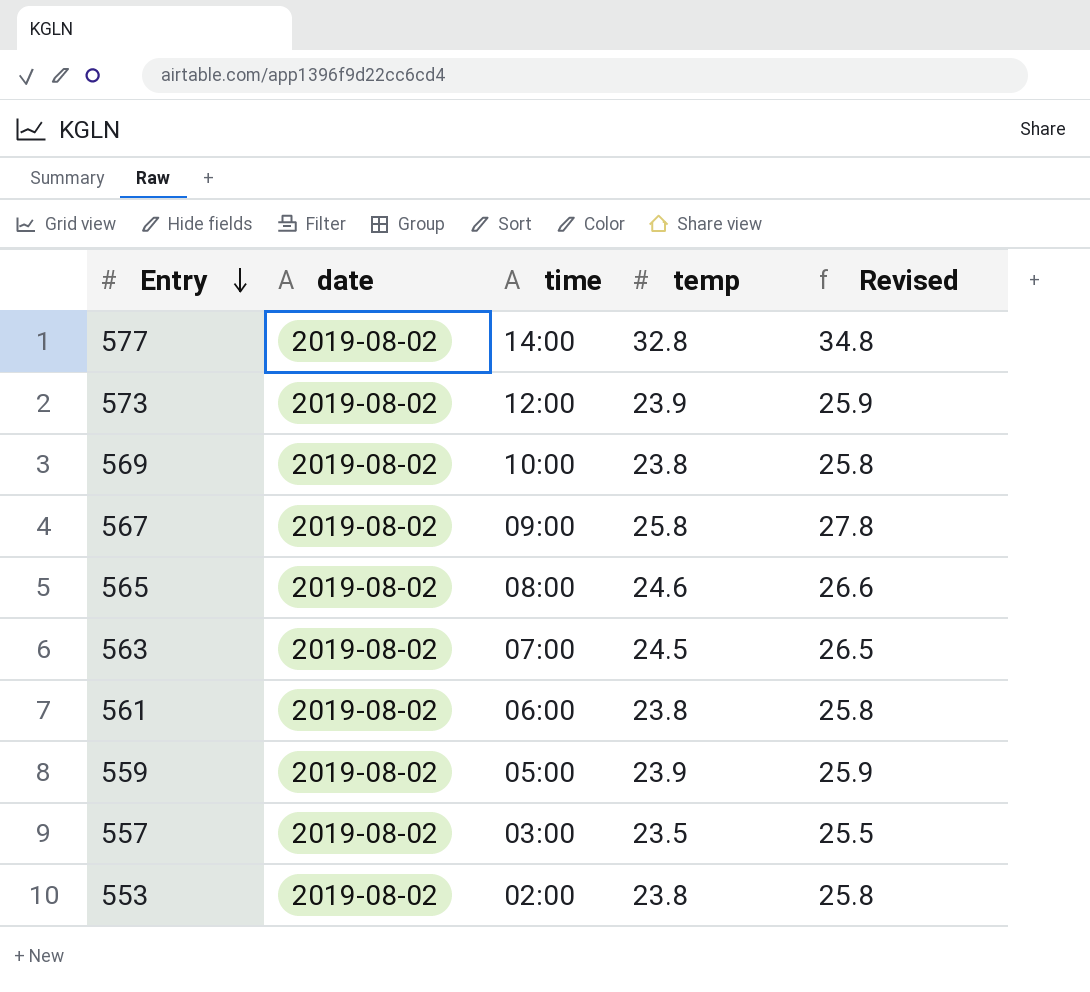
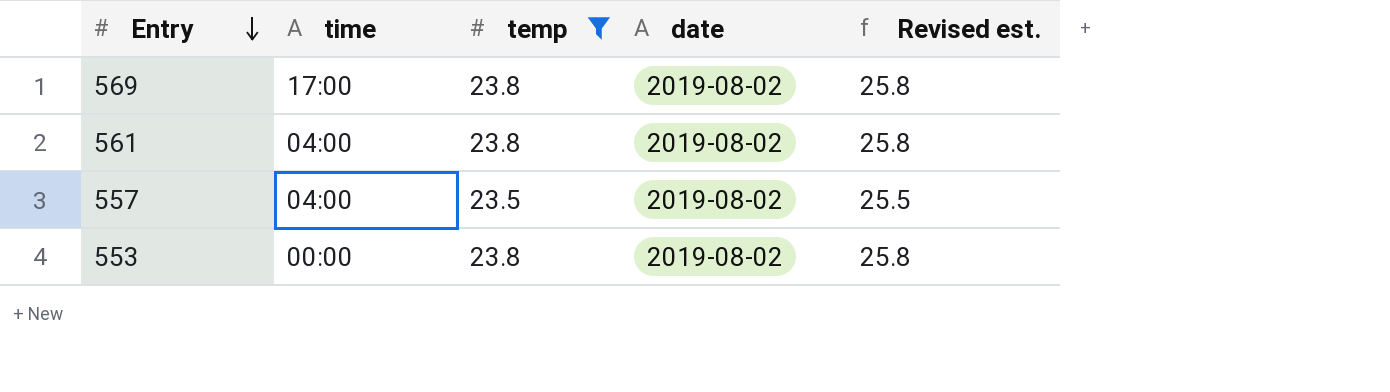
filter: none -> temp <= 23.8
column date | position: 2 -> 4
column name: Revised -> Revised est.
569 | time: 10:00 -> 17:00
561 | time: 06:00 -> 04:00
557 | time: 03:00 -> 04:00
553 | time: 02:00 -> 00:00

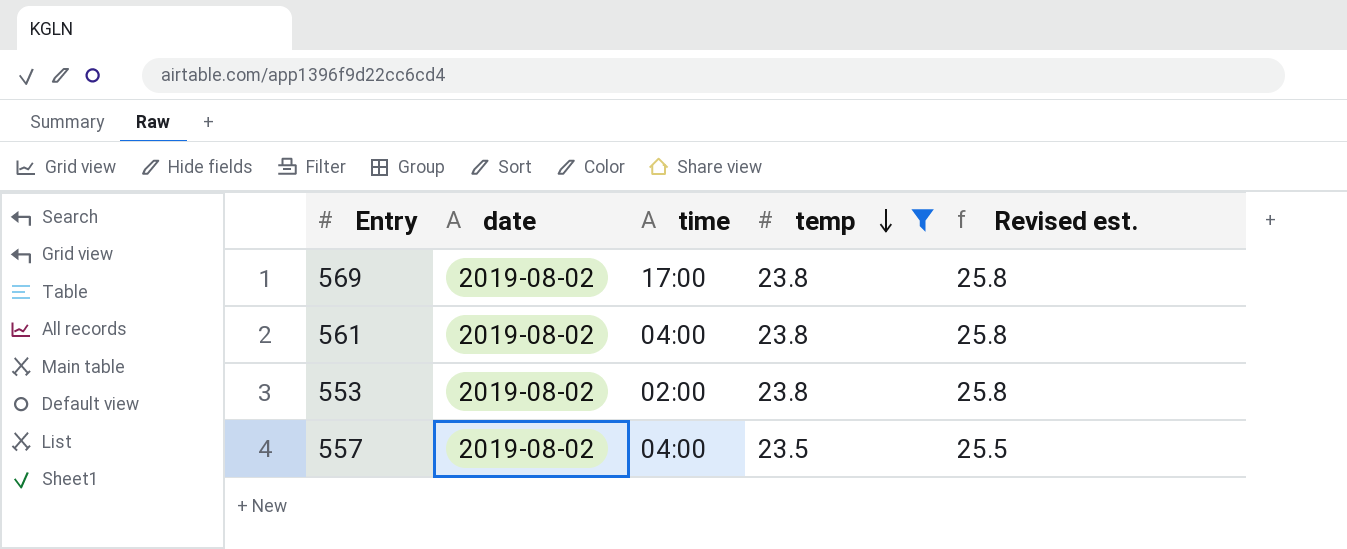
row order: Entry descending -> temp descending
column date | position: 4 -> 2
553 | time: 00:00 -> 02:00

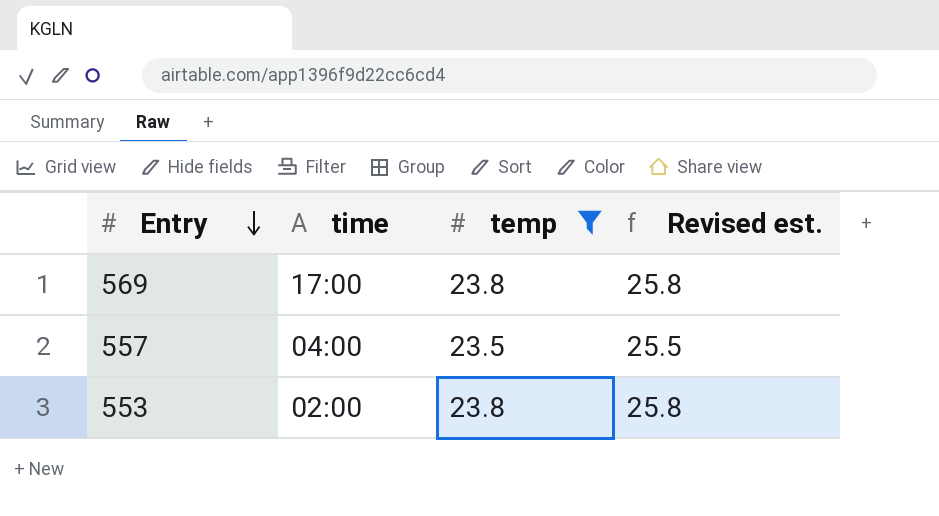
row order: temp descending -> Entry descending
column date | position: 2 -> none
row 561: 2019-08-02 | 04:00 | 23.8 | 25.8 -> none

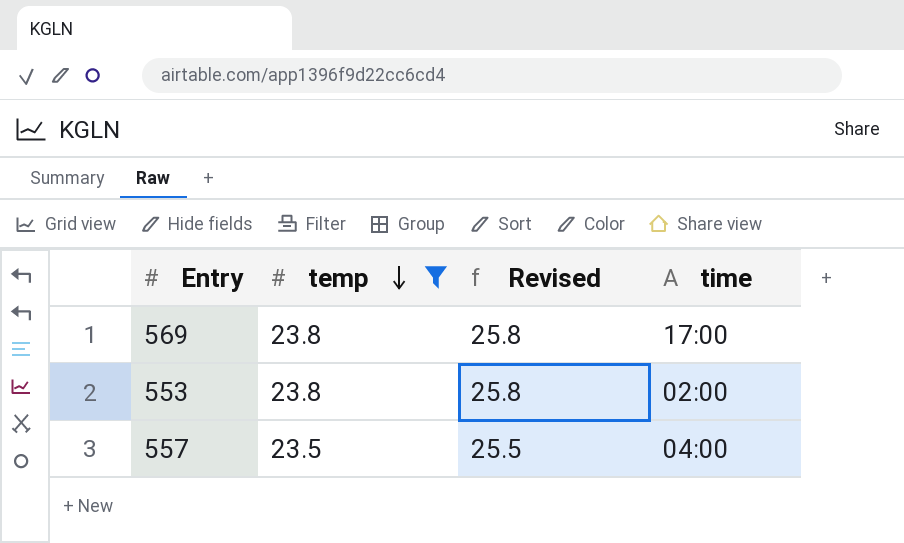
row order: Entry descending -> temp descending
column name: Revised est. -> Revised
column time | position: 2 -> 4

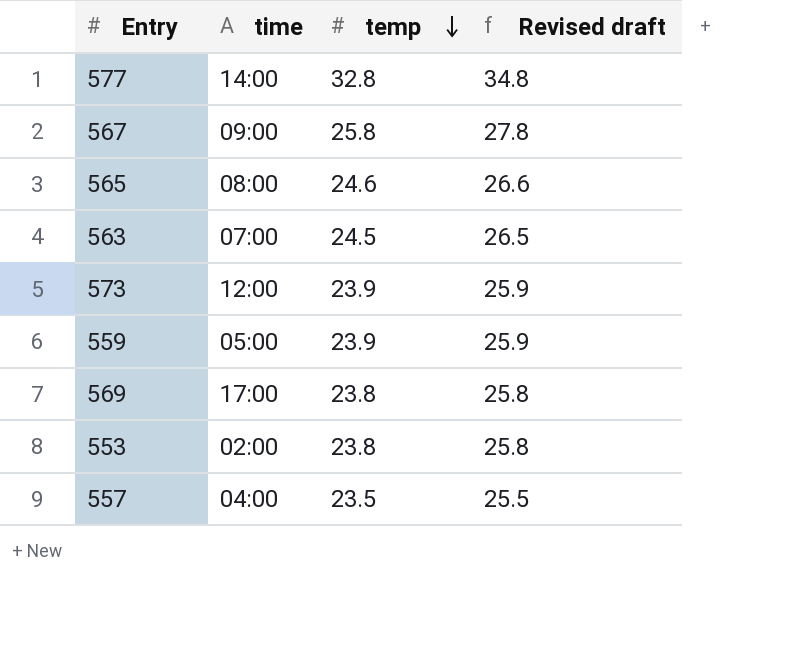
filter: temp <= 23.8 -> none
column time | position: 4 -> 2
column name: Revised -> Revised draft

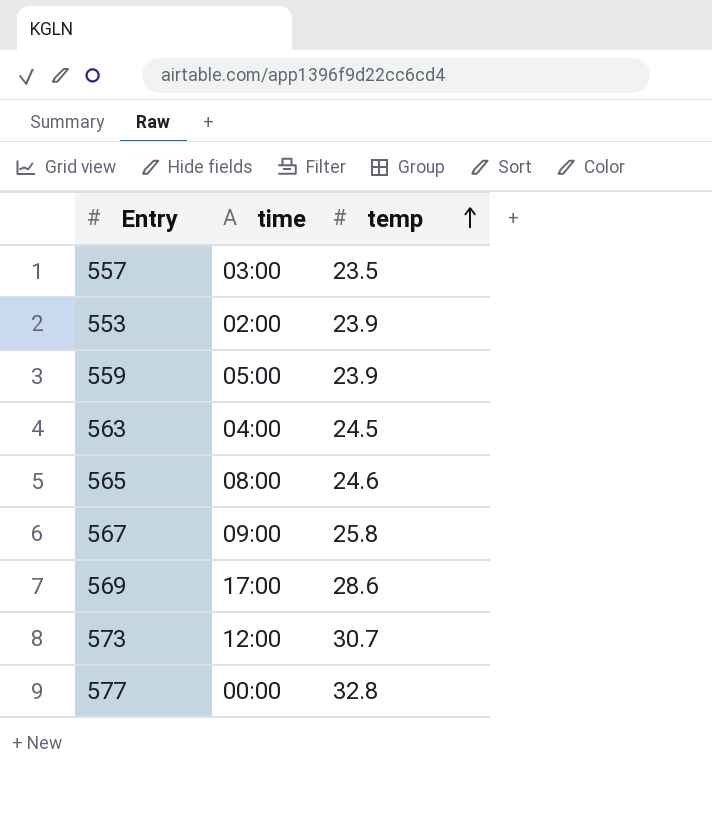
row order: temp descending -> temp ascending
column Revised draft | formula: [temp] + 2 -> none
557 | time: 04:00 -> 03:00
553 | temp: 23.8 -> 23.9
563 | time: 07:00 -> 04:00
569 | temp: 23.8 -> 28.6
573 | temp: 23.9 -> 30.7
577 | time: 14:00 -> 00:00

